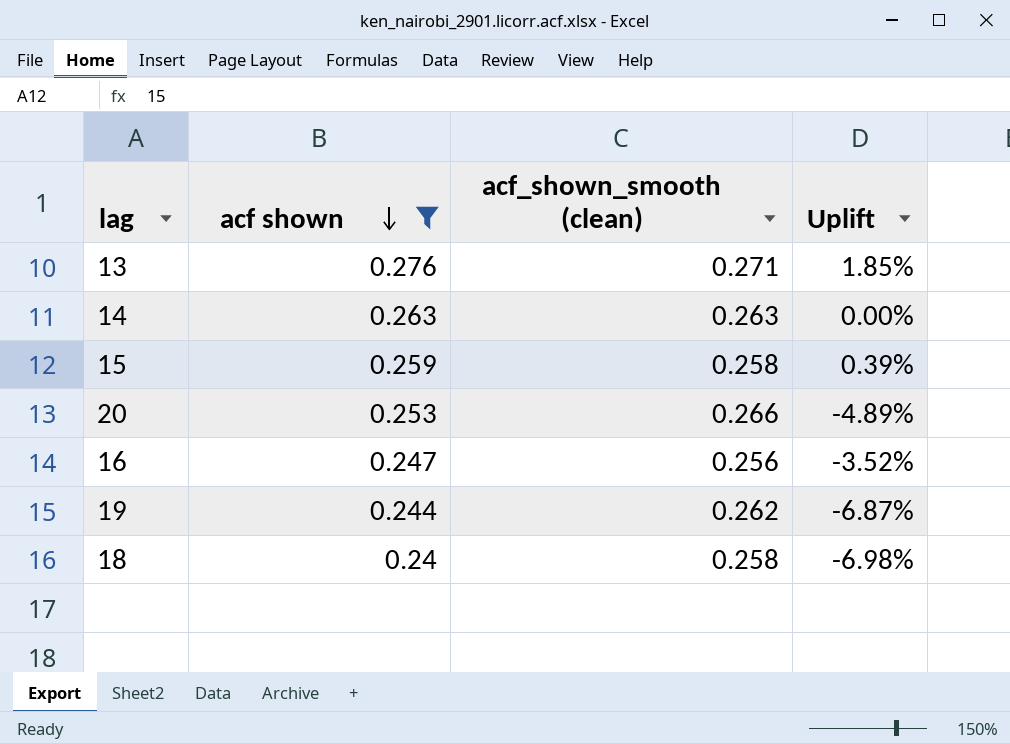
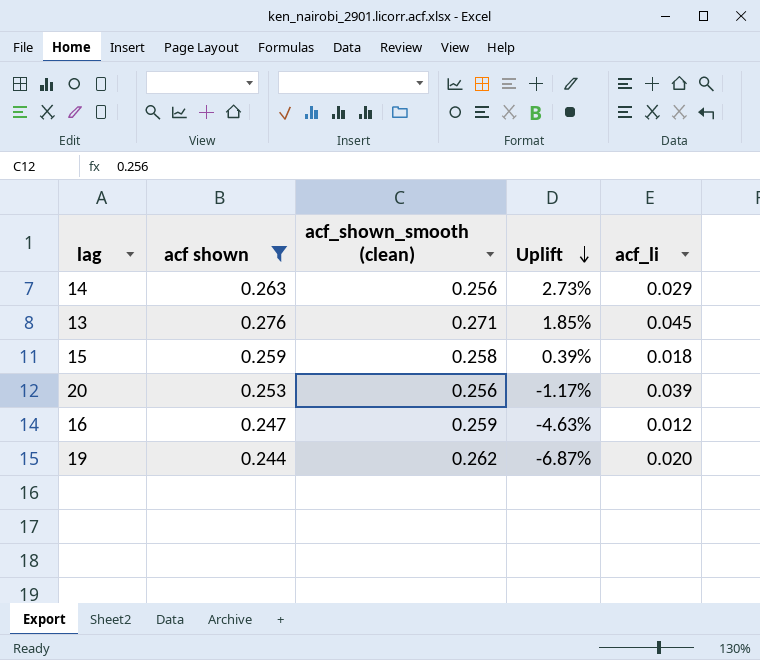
row order: acf shown descending -> Uplift descending
column acf_li | position: none -> 5
row 18: 0.24 | 0.258 | -6.98% -> none
14 | acf_shown_smooth (clean): 0.263 -> 0.256
14 | Uplift: 0.00% -> 2.73%
20 | acf_shown_smooth (clean): 0.266 -> 0.256
20 | Uplift: -4.89% -> -1.17%
16 | acf_shown_smooth (clean): 0.256 -> 0.259
16 | Uplift: -3.52% -> -4.63%

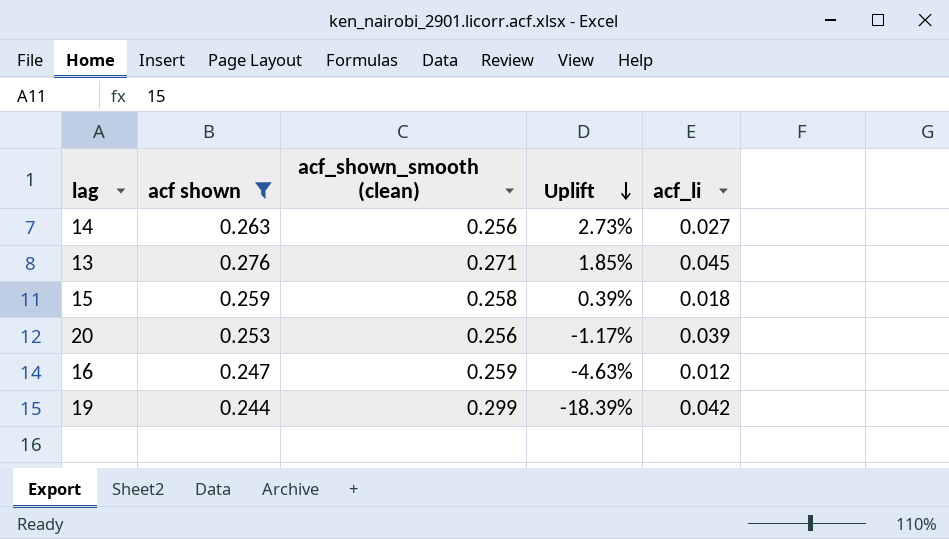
14 | acf_li: 0.029 -> 0.027
19 | acf_shown_smooth (clean): 0.262 -> 0.299
19 | Uplift: -6.87% -> -18.39%
19 | acf_li: 0.020 -> 0.042

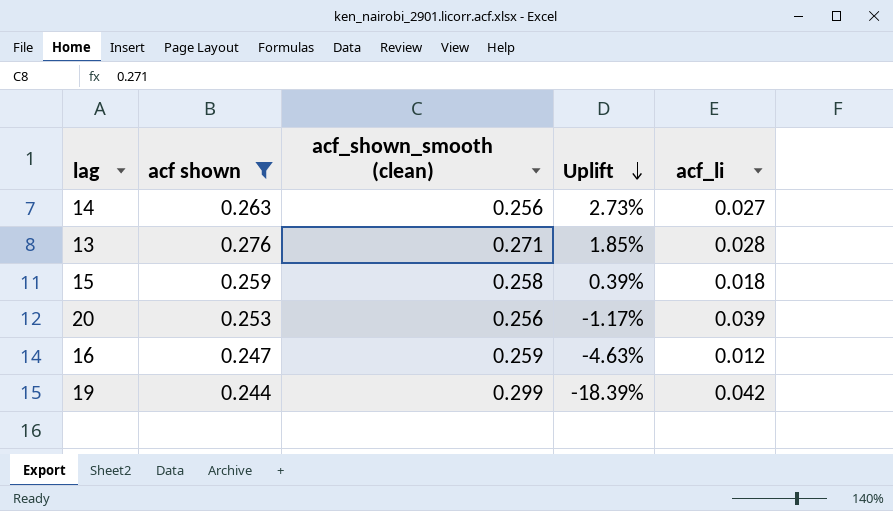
13 | acf_li: 0.045 -> 0.028

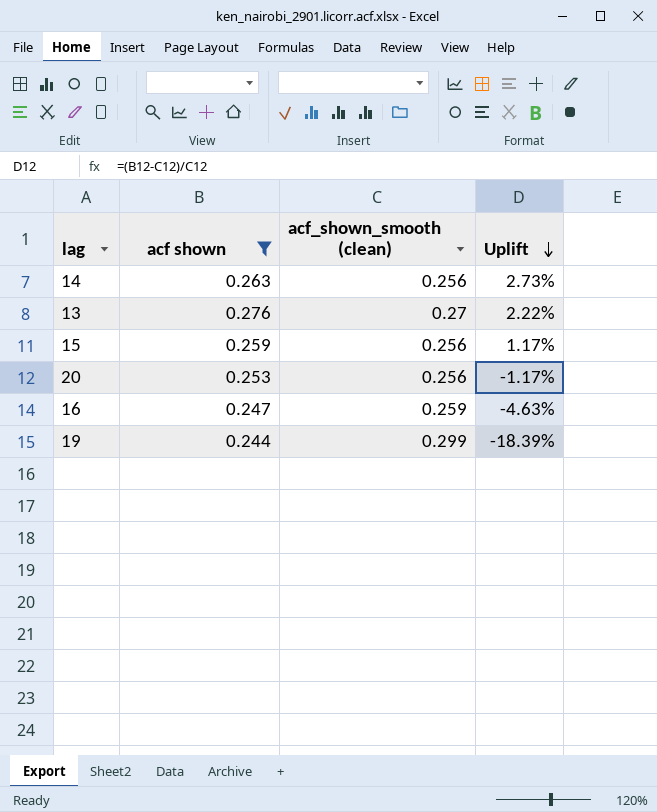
column acf_li | position: 5 -> none
13 | acf_shown_smooth (clean): 0.271 -> 0.27
13 | Uplift: 1.85% -> 2.22%
15 | acf_shown_smooth (clean): 0.258 -> 0.256
15 | Uplift: 0.39% -> 1.17%

